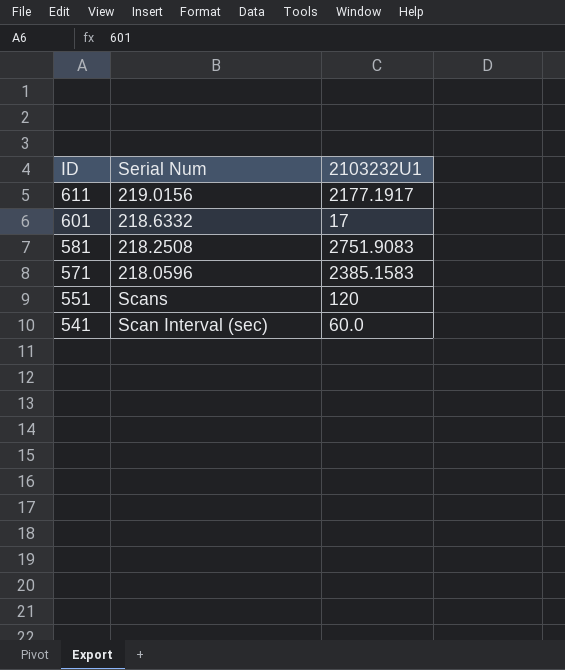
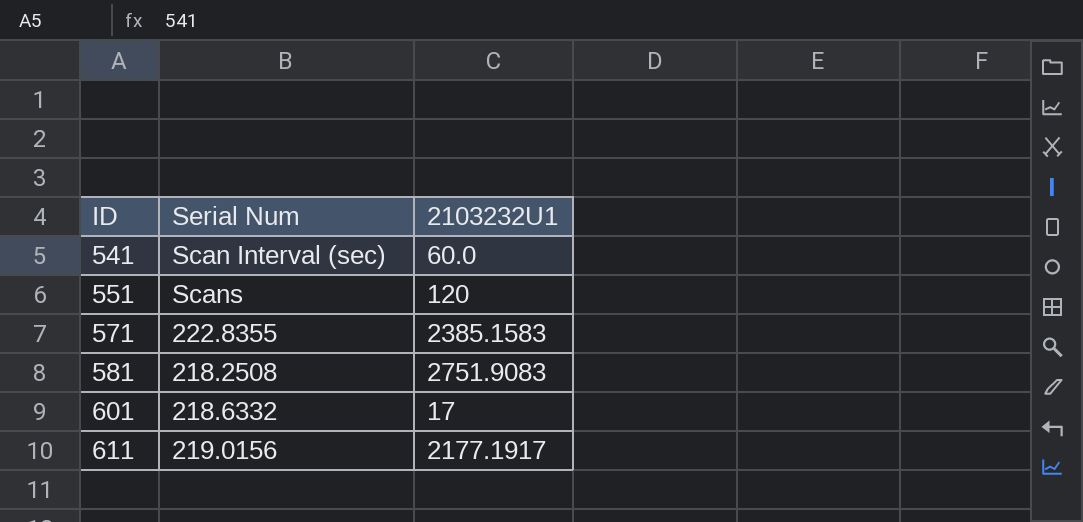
row order: ID descending -> ID ascending
571 | Serial Num: 218.0596 -> 222.8355

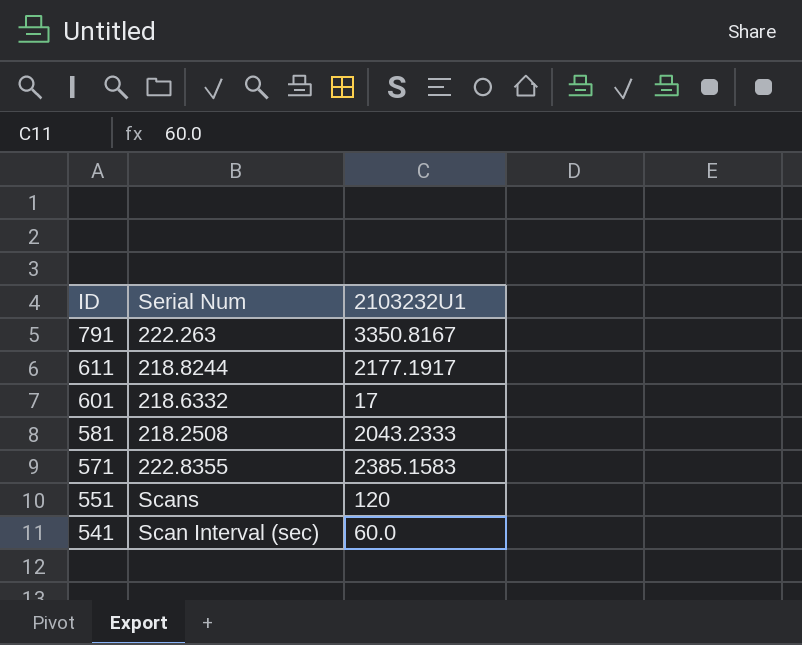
row order: ID ascending -> ID descending
row 791: none -> 222.263 | 3350.8167
611 | Serial Num: 219.0156 -> 218.8244
581 | 2103232U1: 2751.9083 -> 2043.2333

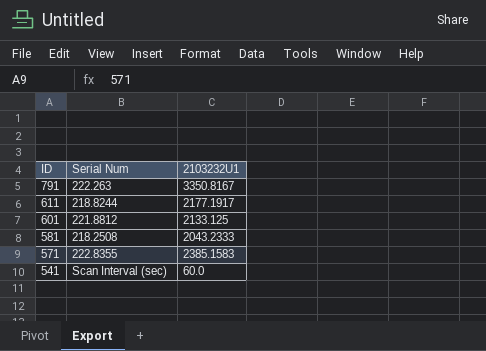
row 551: Scans | 120 -> none
601 | Serial Num: 218.6332 -> 221.8812
601 | 2103232U1: 17 -> 2133.125

